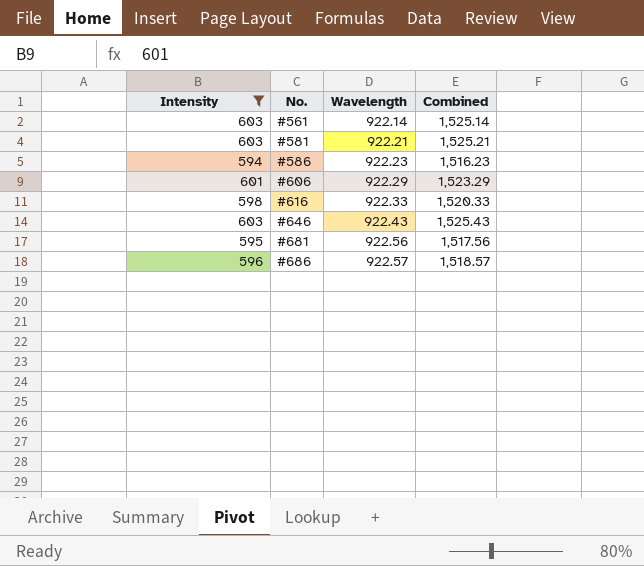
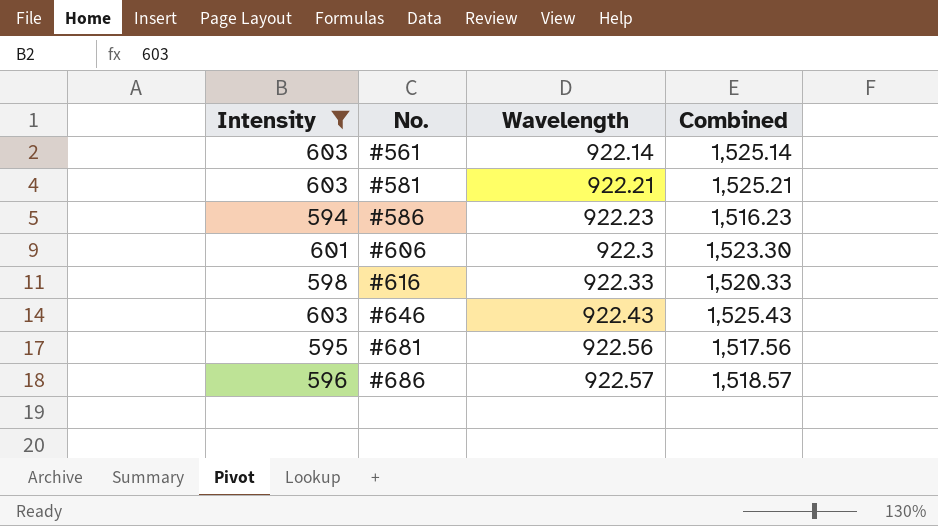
#606 | Wavelength: 922.29 -> 922.3
#606 | Combined: 1,523.29 -> 1,523.30

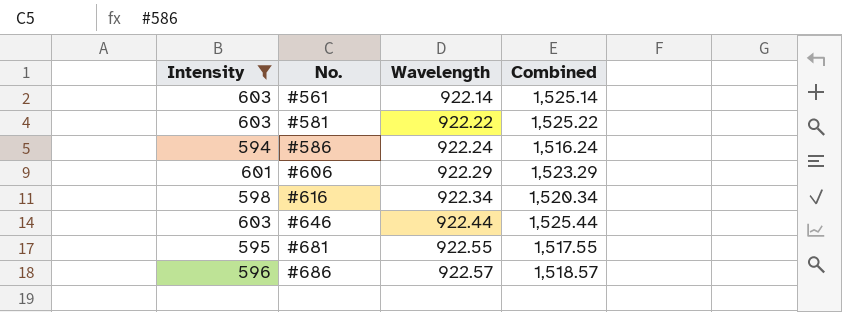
#581 | Wavelength: 922.21 -> 922.22
#581 | Combined: 1,525.21 -> 1,525.22
#586 | Wavelength: 922.23 -> 922.24
#586 | Combined: 1,516.23 -> 1,516.24
#606 | Wavelength: 922.3 -> 922.29
#606 | Combined: 1,523.30 -> 1,523.29
#616 | Wavelength: 922.33 -> 922.34
#616 | Combined: 1,520.33 -> 1,520.34
#646 | Wavelength: 922.43 -> 922.44
#646 | Combined: 1,525.43 -> 1,525.44
#681 | Wavelength: 922.56 -> 922.55
#681 | Combined: 1,517.56 -> 1,517.55

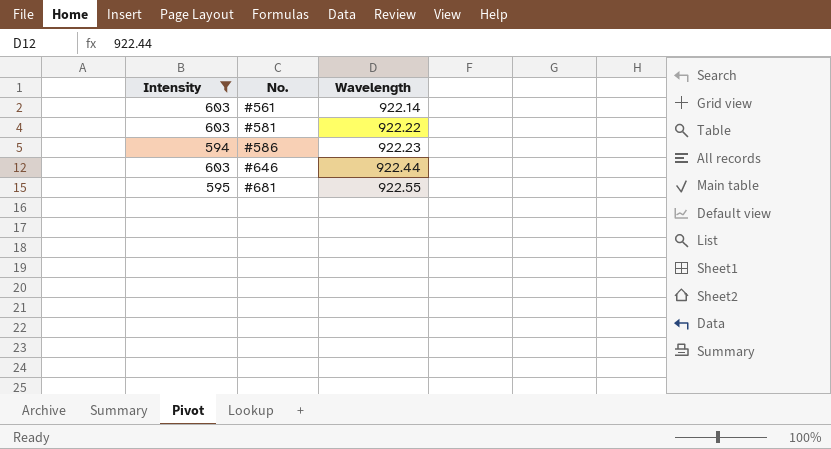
column Combined | formula: [Intensity] + [Wavelength] -> none
row #606: 601 | 922.29 | 1,523.29 -> none
row #616: 598 | 922.34 | 1,520.34 -> none
row #686: 596 | 922.57 | 1,518.57 -> none
#586 | Wavelength: 922.24 -> 922.23

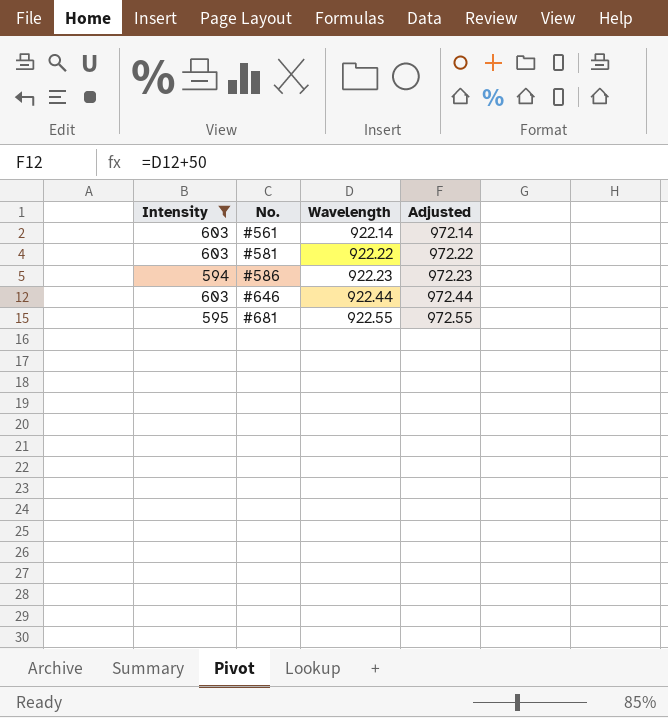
column Adjusted | formula: none -> [Wavelength] + 50

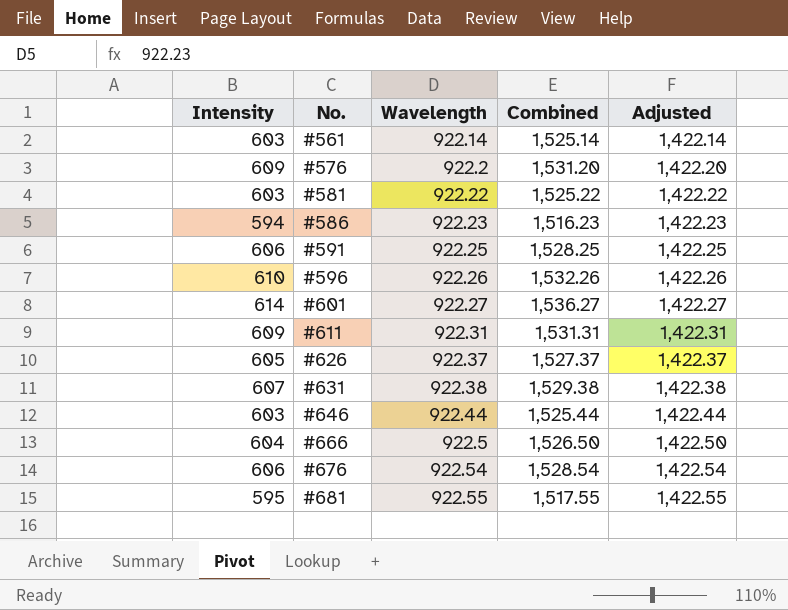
filter: Intensity <= 603 -> none
column Combined | formula: none -> [Intensity] + [Wavelength]
column Adjusted | formula: [Wavelength] + 50 -> [Wavelength] + 500

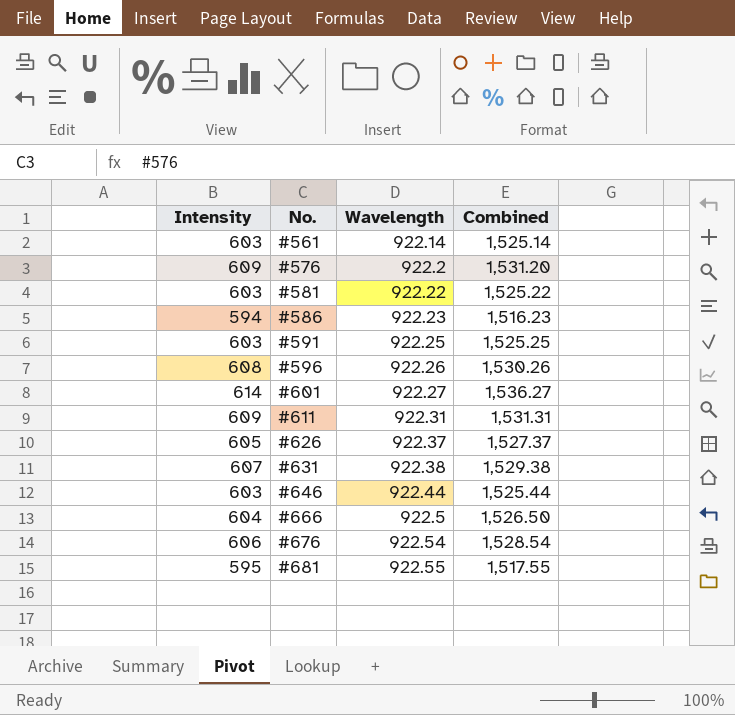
column Adjusted | formula: [Wavelength] + 500 -> none
#591 | Intensity: 606 -> 603
#591 | Combined: 1,528.25 -> 1,525.25
#596 | Intensity: 610 -> 608
#596 | Combined: 1,532.26 -> 1,530.26

